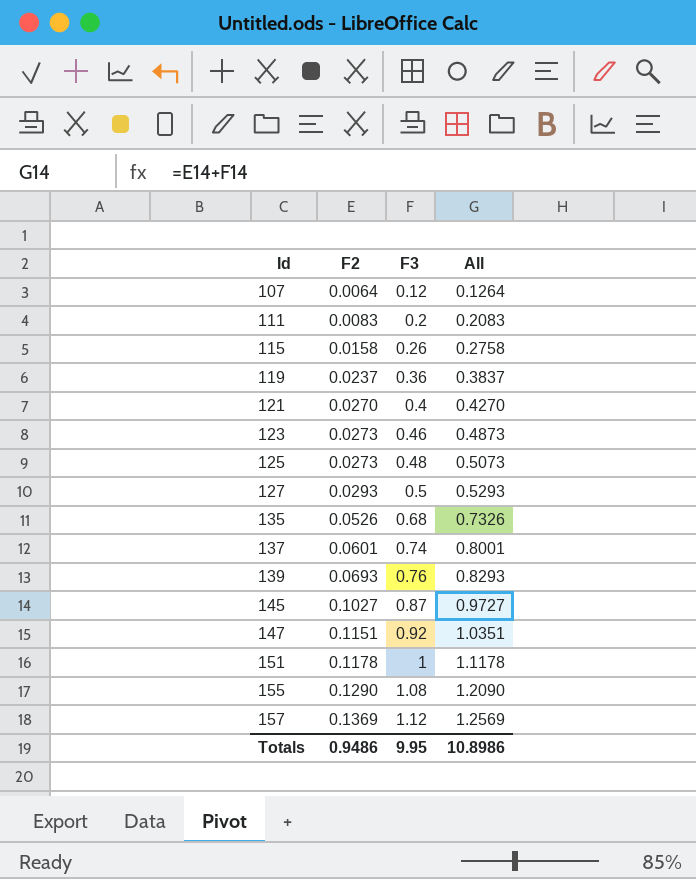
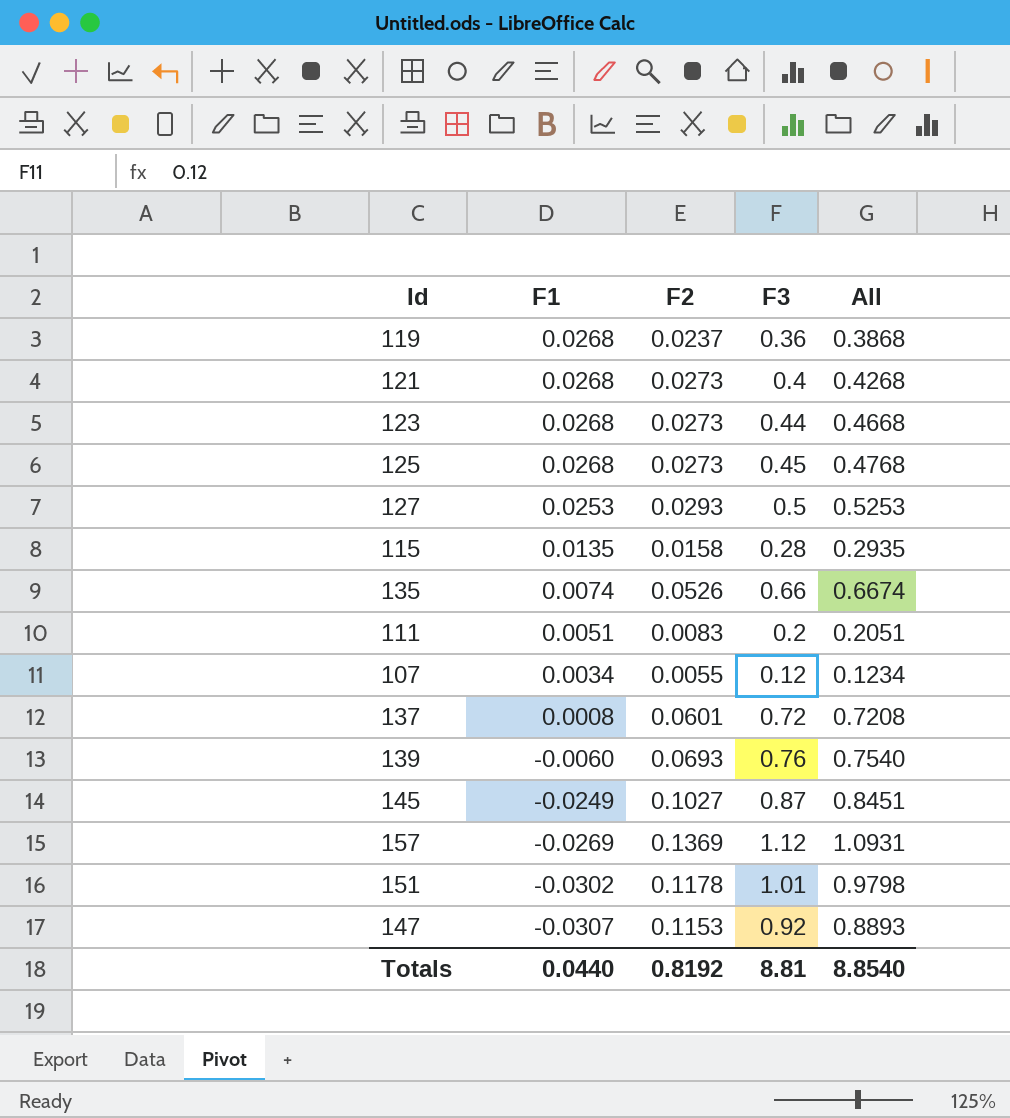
row order: Id ascending -> F1 descending
column F1 | position: none -> 2
column All | formula: [F2] + [F3] -> [F1] + [F3]
row 155: 0.1290 | 1.08 | 1.2090 -> none
121 | F2: 0.0270 -> 0.0273
123 | F3: 0.46 -> 0.44
125 | F3: 0.48 -> 0.45
115 | F3: 0.26 -> 0.28
135 | F3: 0.68 -> 0.66
107 | F2: 0.0064 -> 0.0055
137 | F3: 0.74 -> 0.72
151 | F3: 1 -> 1.01
147 | F2: 0.1151 -> 0.1153
Totals | F2: 0.9486 -> 0.8192
Totals | F3: 9.95 -> 8.81
Totals | All: 10.8986 -> 8.8540

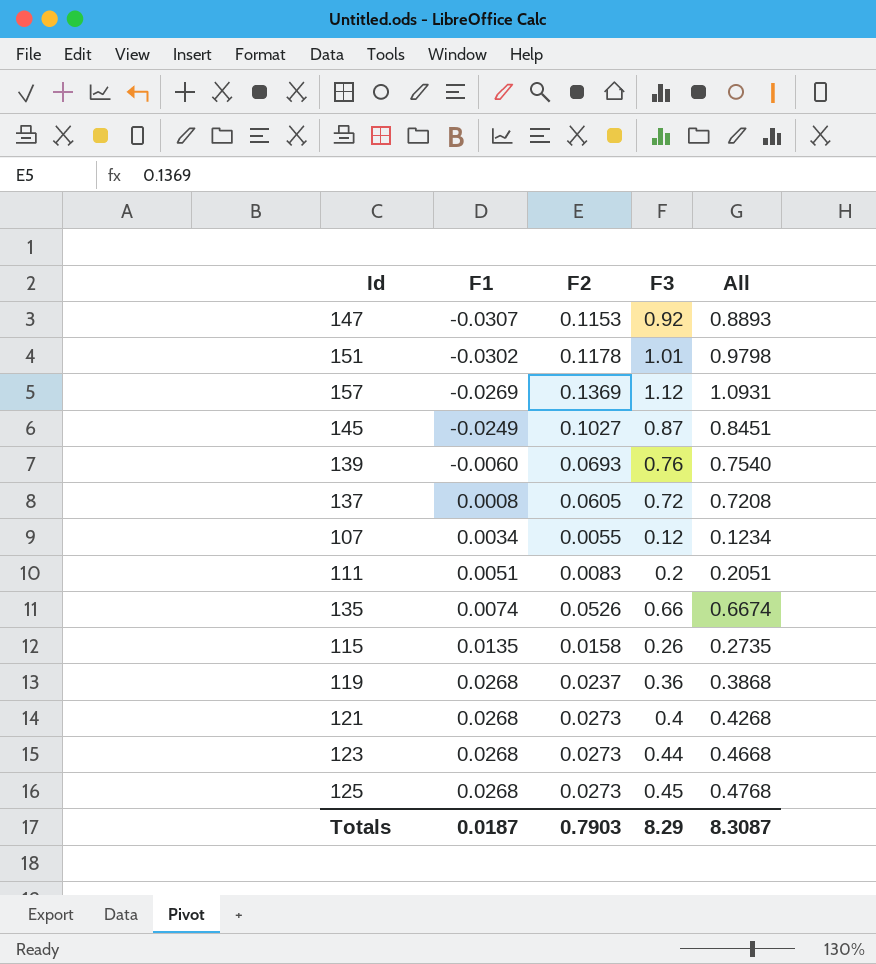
row order: F1 descending -> F1 ascending
row 127: 0.0253 | 0.0293 | 0.5 | 0.5253 -> none
137 | F2: 0.0601 -> 0.0605
115 | F3: 0.28 -> 0.26
115 | All: 0.2935 -> 0.2735
Totals | F1: 0.0440 -> 0.0187
Totals | F2: 0.8192 -> 0.7903
Totals | F3: 8.81 -> 8.29
Totals | All: 8.8540 -> 8.3087

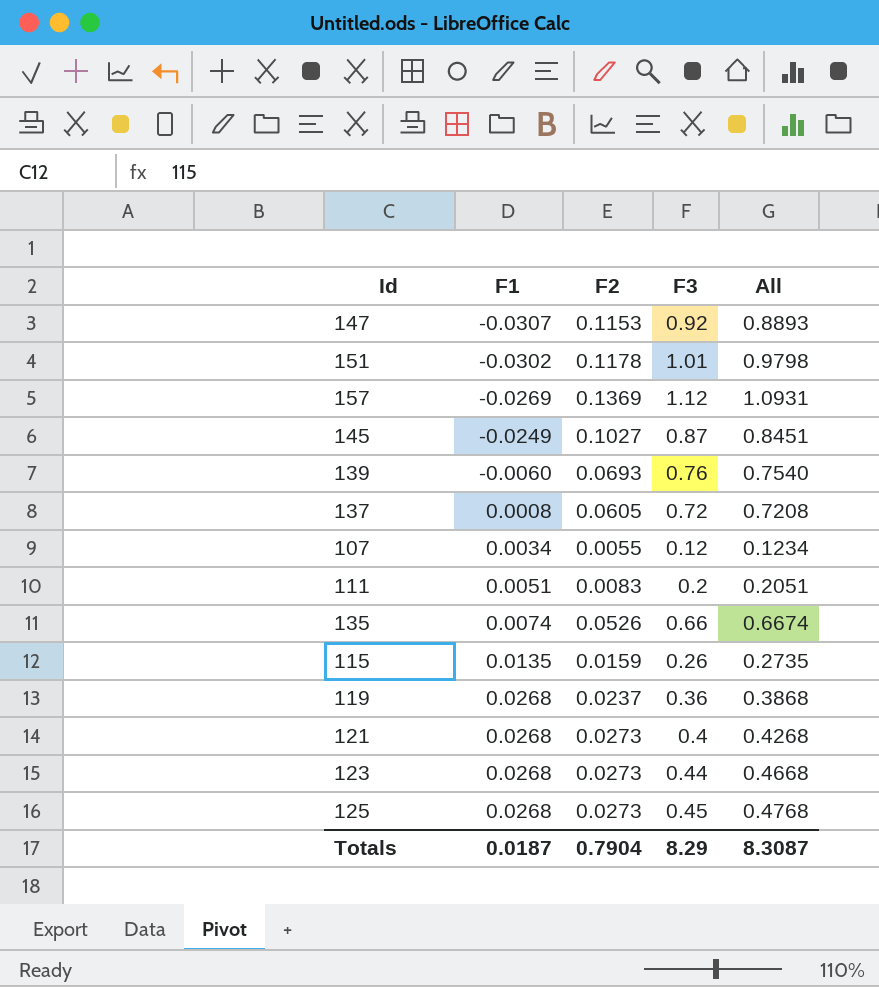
115 | F2: 0.0158 -> 0.0159
Totals | F2: 0.7903 -> 0.7904

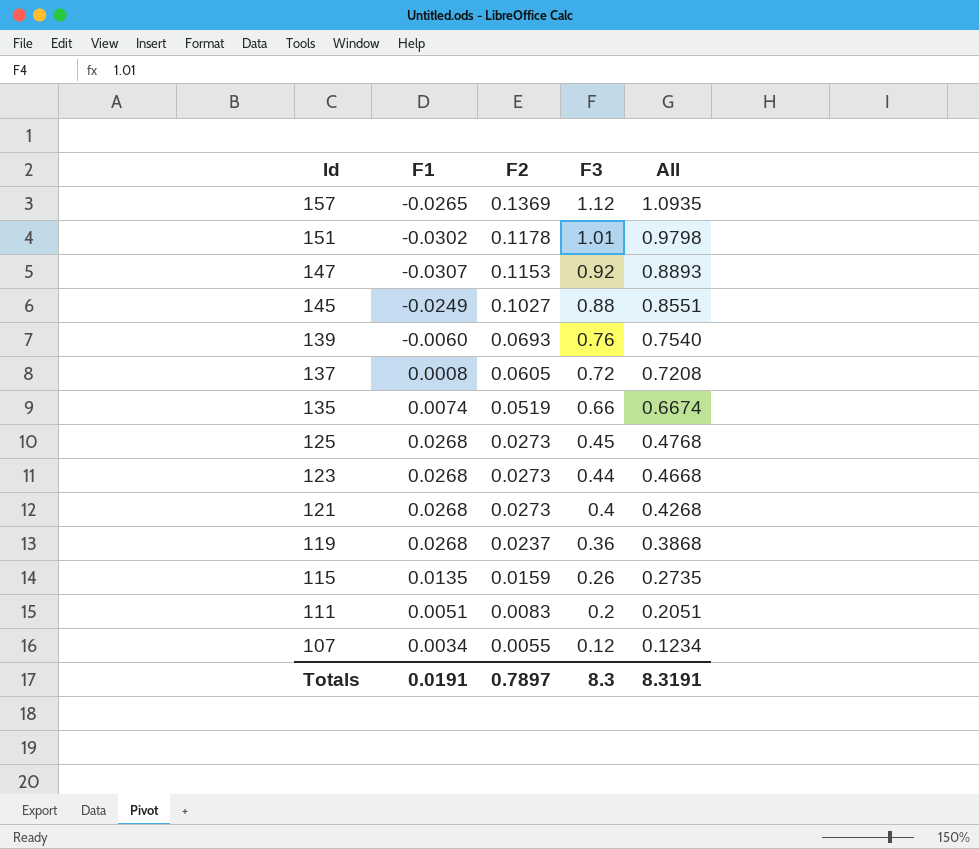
row order: F1 ascending -> Id descending
157 | F1: -0.0269 -> -0.0265
157 | All: 1.0931 -> 1.0935
145 | F3: 0.87 -> 0.88
145 | All: 0.8451 -> 0.8551
135 | F2: 0.0526 -> 0.0519
Totals | F1: 0.0187 -> 0.0191
Totals | F2: 0.7904 -> 0.7897
Totals | F3: 8.29 -> 8.3
Totals | All: 8.3087 -> 8.3191

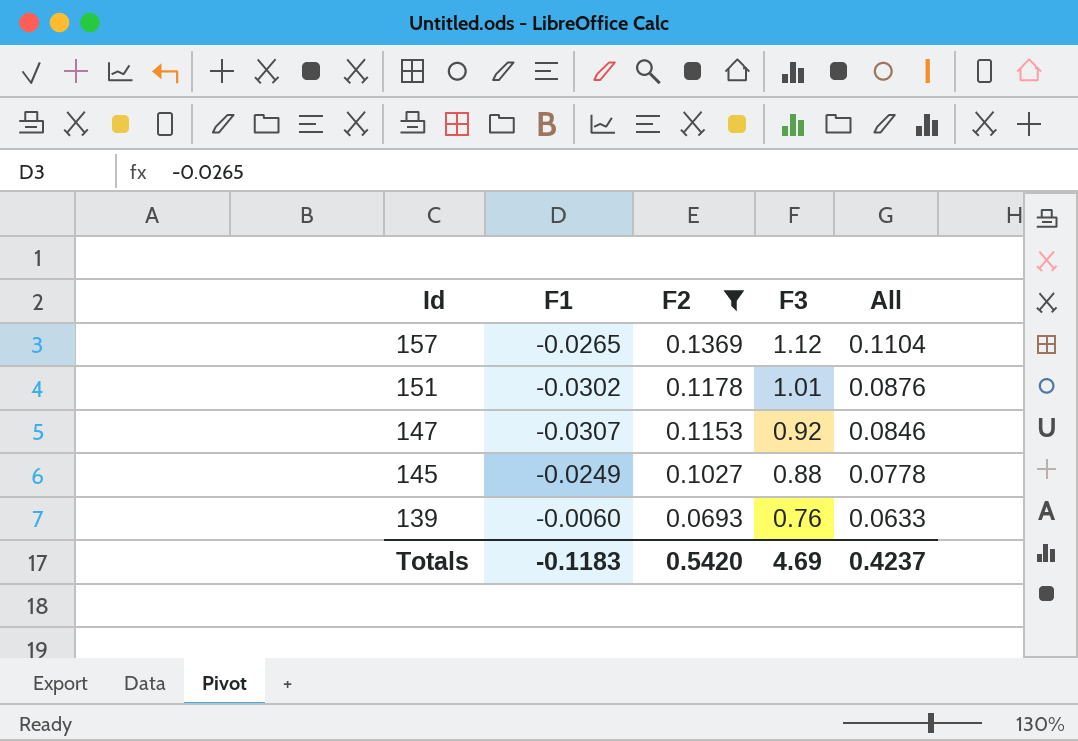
filter: none -> F2 >= 0.0693
column All | formula: [F1] + [F3] -> [F1] + [F2]
Totals | F1: 0.0191 -> -0.1183
Totals | F2: 0.7897 -> 0.5420
Totals | F3: 8.3 -> 4.69
Totals | All: 8.3191 -> 0.4237

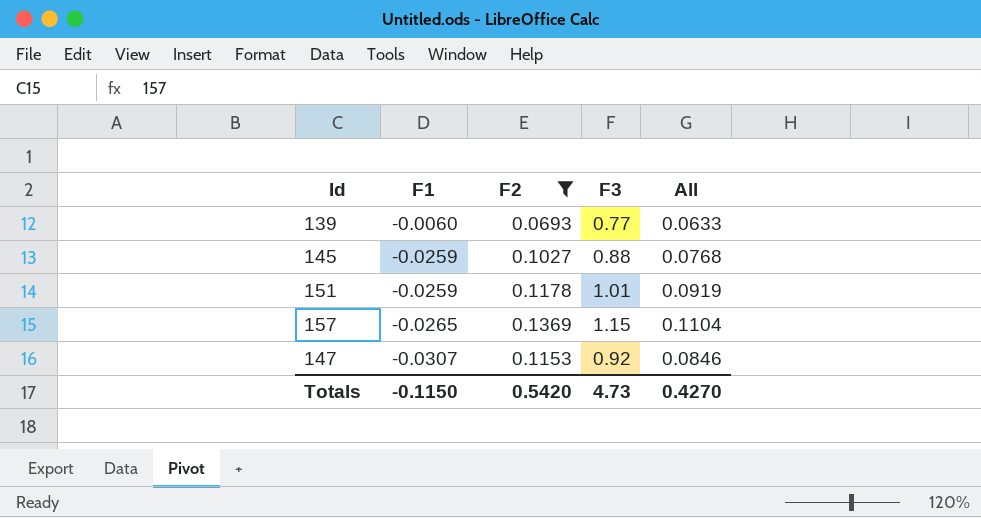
row order: Id descending -> F1 descending
139 | F3: 0.76 -> 0.77
145 | F1: -0.0249 -> -0.0259
145 | All: 0.0778 -> 0.0768
151 | F1: -0.0302 -> -0.0259
151 | All: 0.0876 -> 0.0919
157 | F3: 1.12 -> 1.15
Totals | F1: -0.1183 -> -0.1150
Totals | F3: 4.69 -> 4.73
Totals | All: 0.4237 -> 0.4270

